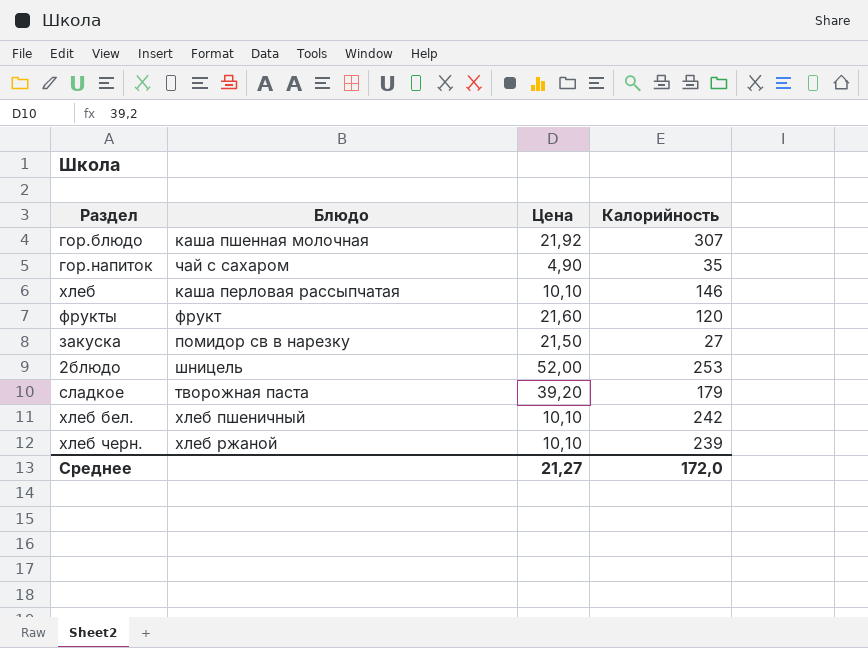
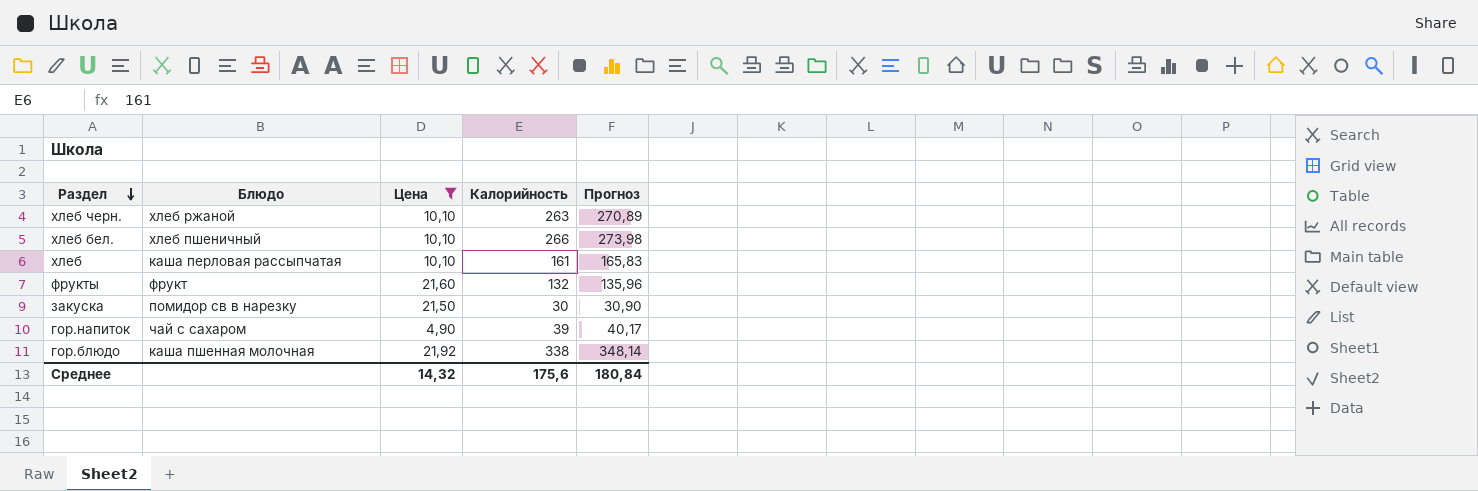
filter: none -> Цена <= 21,92
row order: none -> Раздел descending
column Прогноз | formula: none -> [Калорийность] * 1,03
хлеб черн. | Калорийность: 239 -> 263
хлеб бел. | Калорийность: 242 -> 266
хлеб | Калорийность: 146 -> 161
фрукты | Калорийность: 120 -> 132
закуска | Калорийность: 27 -> 30
гор.напиток | Калорийность: 35 -> 39
гор.блюдо | Калорийность: 307 -> 338
Среднее | Цена: 21,27 -> 14,32
Среднее | Калорийность: 172,0 -> 175,6

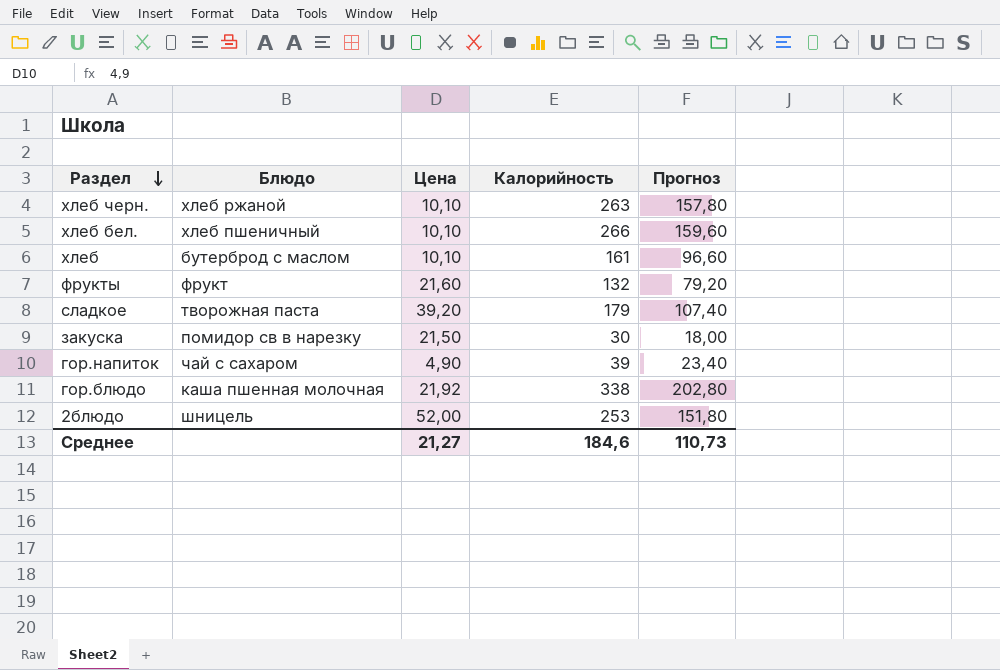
filter: Цена <= 21,92 -> none
column Прогноз | formula: [Калорийность] * 1,03 -> [Калорийность] * 0,6
хлеб | Блюдо: каша перловая рассыпчатая -> бутерброд с маслом
Среднее | Цена: 14,32 -> 21,27
Среднее | Калорийность: 175,6 -> 184,6
Среднее | Прогноз: 180,84 -> 110,73

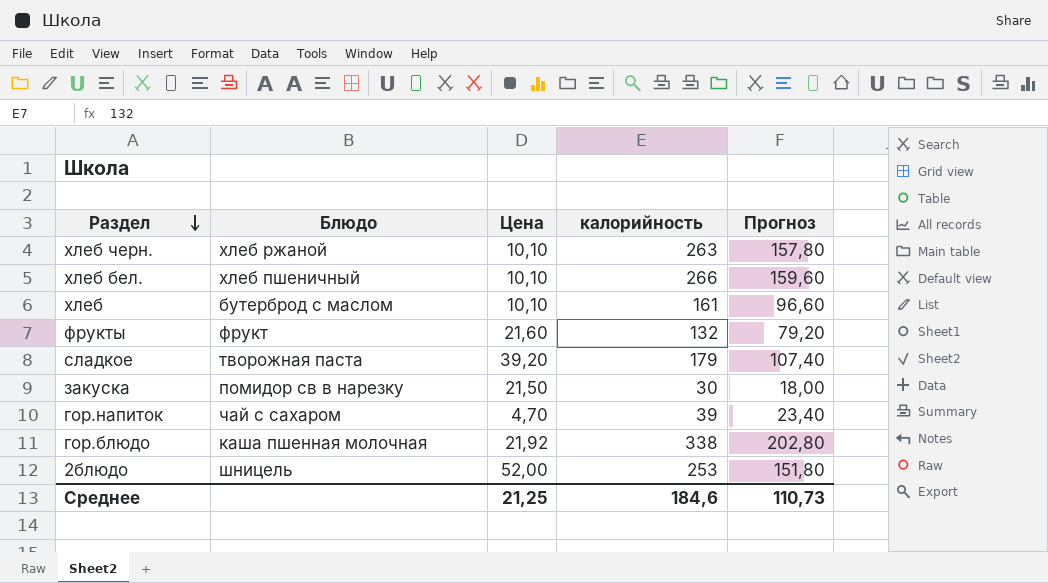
column name: Калорийность -> калорийность
гор.напиток | Цена: 4,90 -> 4,70
Среднее | Цена: 21,27 -> 21,25

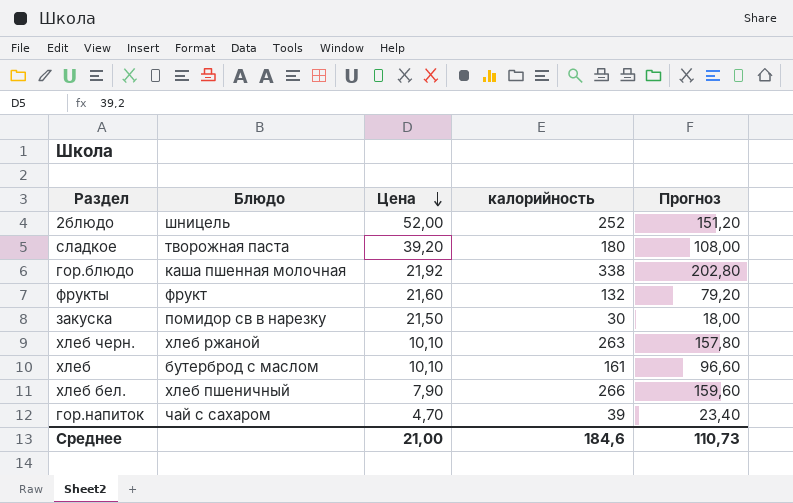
row order: Раздел descending -> Цена descending
2блюдо | калорийность: 253 -> 252
2блюдо | Прогноз: 151,80 -> 151,20
сладкое | калорийность: 179 -> 180
сладкое | Прогноз: 107,40 -> 108,00
хлеб бел. | Цена: 10,10 -> 7,90
Среднее | Цена: 21,25 -> 21,00

